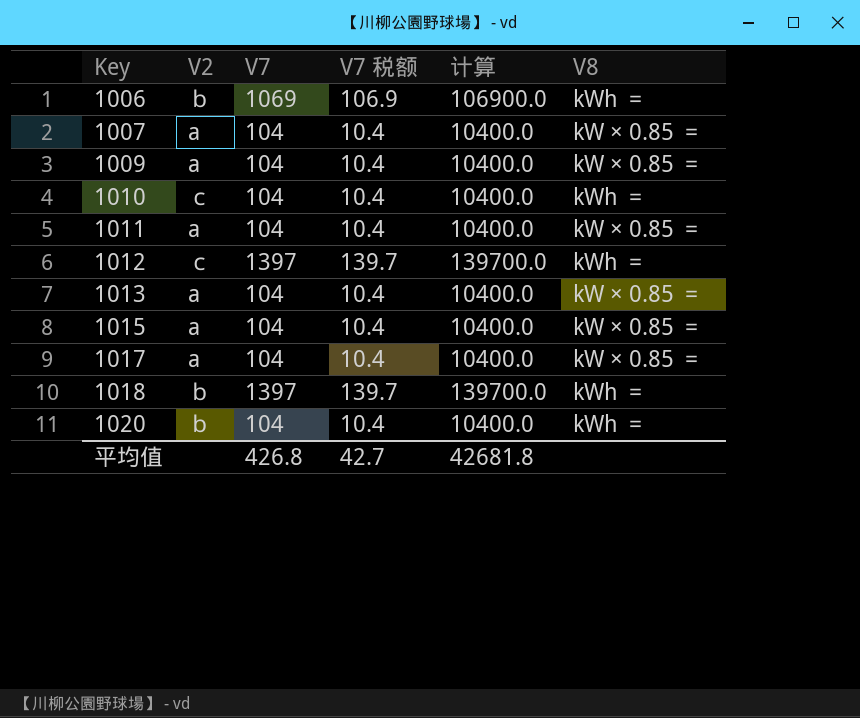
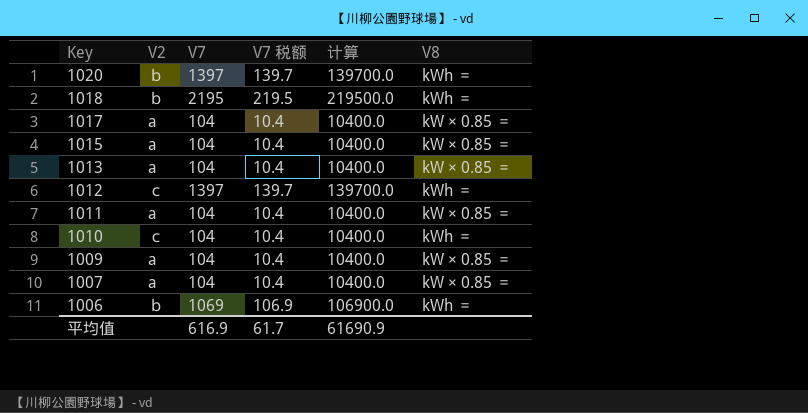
row order: Key ascending -> Key descending
1020 | V7: 104 -> 1397
1020 | V7 税额: 10.4 -> 139.7
1020 | 计算: 10400.0 -> 139700.0
1018 | V7: 1397 -> 2195
1018 | V7 税额: 139.7 -> 219.5
1018 | 计算: 139700.0 -> 219500.0
平均值 | V7: 426.8 -> 616.9
平均值 | V7 税额: 42.7 -> 61.7
平均值 | 计算: 42681.8 -> 61690.9

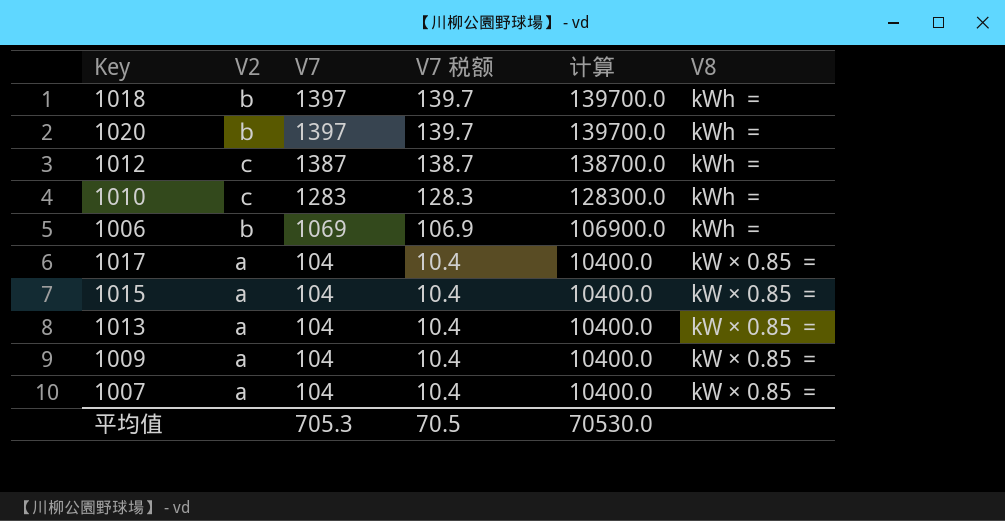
row order: Key descending -> V7 descending
row 1011: a | 104 | 10.4 | 10400.0 | kW × 0.85 ＝ -> none
1018 | V7: 2195 -> 1397
1018 | V7 税额: 219.5 -> 139.7
1018 | 计算: 219500.0 -> 139700.0
1012 | V7: 1397 -> 1387
1012 | V7 税额: 139.7 -> 138.7
1012 | 计算: 139700.0 -> 138700.0
1010 | V7: 104 -> 1283
1010 | V7 税额: 10.4 -> 128.3
1010 | 计算: 10400.0 -> 128300.0
平均值 | V7: 616.9 -> 705.3
平均值 | V7 税额: 61.7 -> 70.5
平均值 | 计算: 61690.9 -> 70530.0

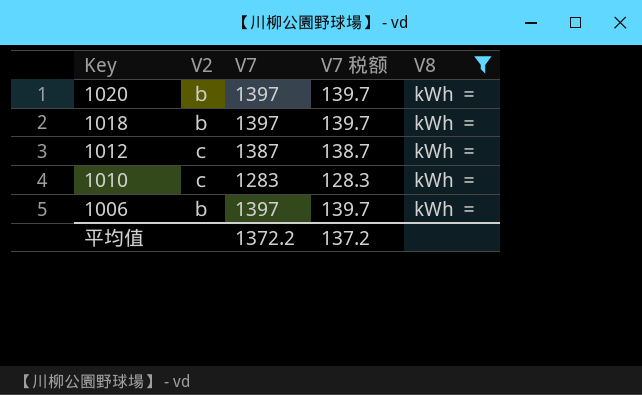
filter: none -> V8 = kWh ＝
row order: V7 descending -> Key descending
column 计算 | formula: [V7] * 100 -> none
1006 | V7: 1069 -> 1397
1006 | V7 税额: 106.9 -> 139.7
平均值 | V7: 705.3 -> 1372.2
平均值 | V7 税额: 70.5 -> 137.2

